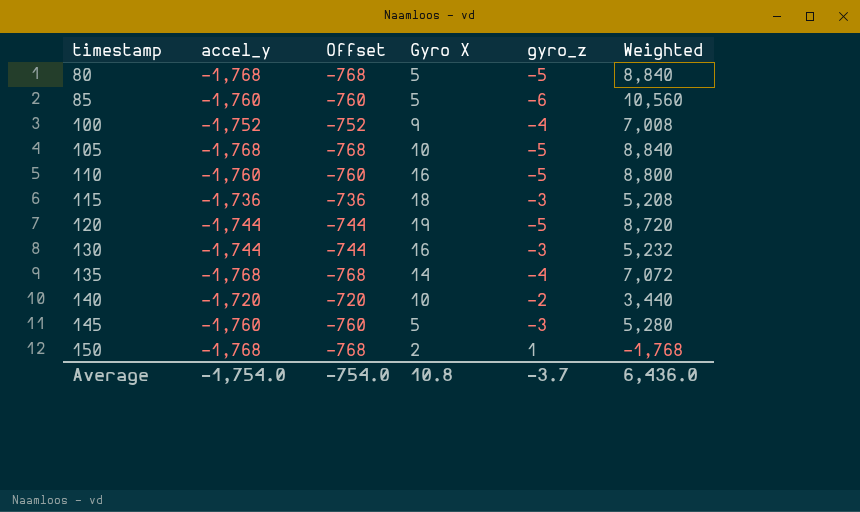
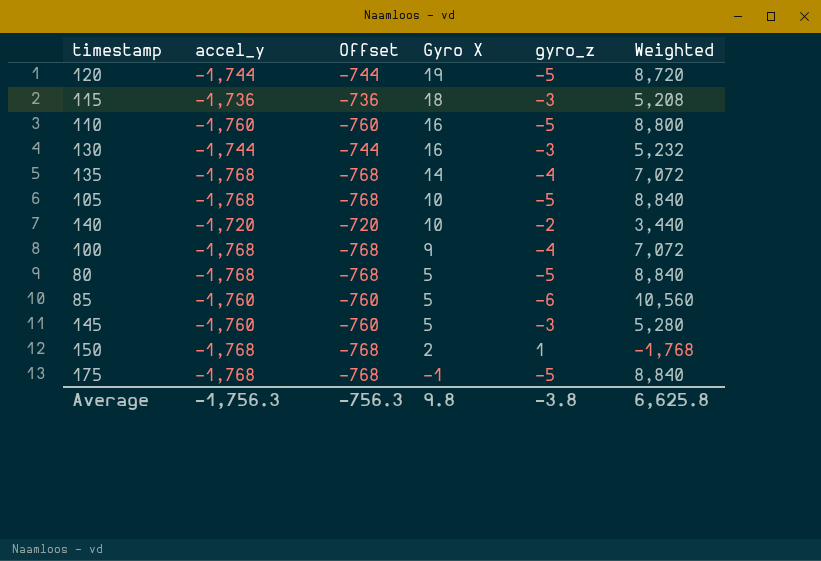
row order: timestamp ascending -> Gyro X descending
100 | accel_y: -1,752 -> -1,768
100 | Offset: -752 -> -768
100 | Weighted: 7,008 -> 7,072
row 175: none -> -1,768 | -768 | -1 | -5 | 8,840
Average | accel_y: -1,754.0 -> -1,756.3
Average | Offset: -754.0 -> -756.3
Average | Gyro X: 10.8 -> 9.8
Average | gyro_z: -3.7 -> -3.8
Average | Weighted: 6,436.0 -> 6,625.8

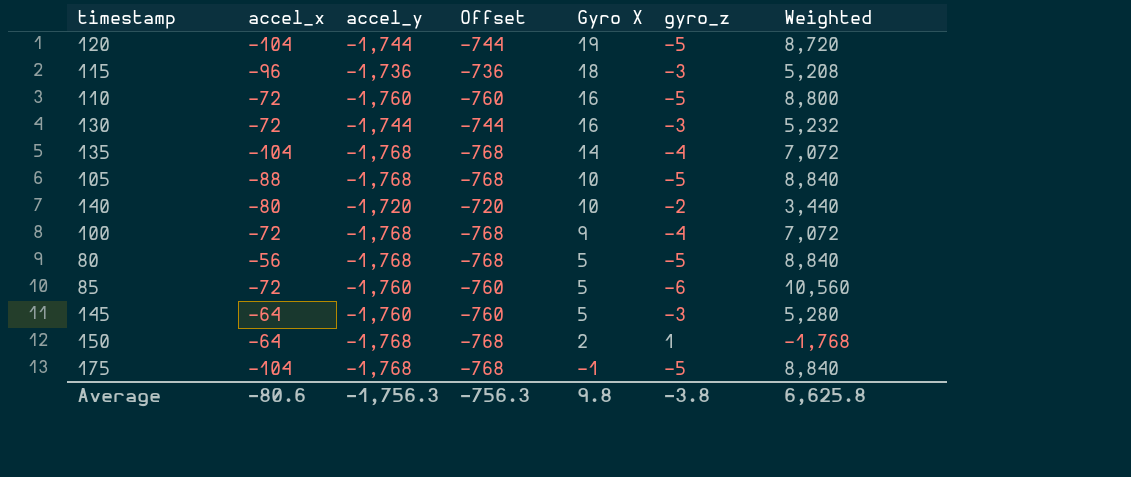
column accel_x | position: none -> 2

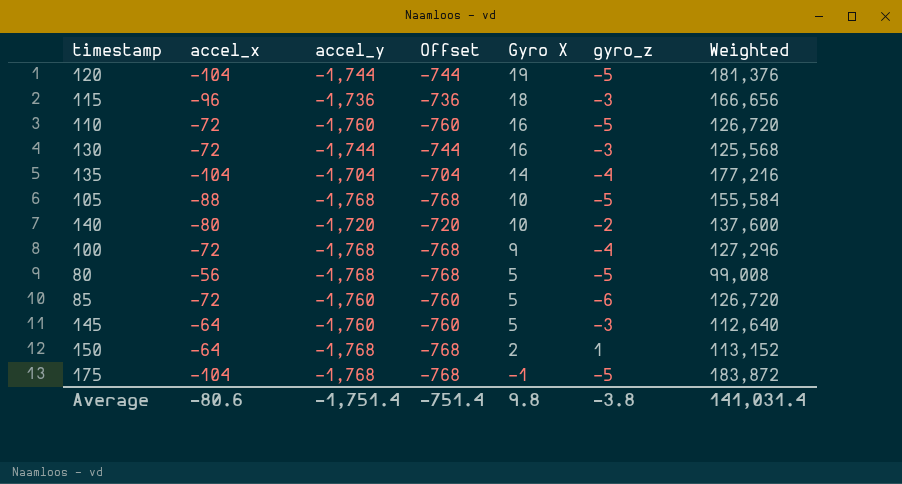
column Weighted | formula: [accel_y] * [gyro_z] -> [accel_x] * [accel_y]
135 | accel_y: -1,768 -> -1,704
135 | Offset: -768 -> -704
Average | accel_y: -1,756.3 -> -1,751.4
Average | Offset: -756.3 -> -751.4
Average | Weighted: 6,625.8 -> 141,031.4

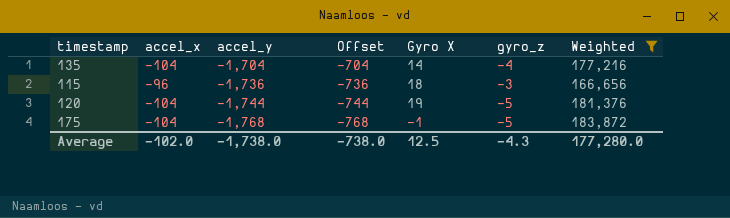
filter: none -> Weighted >= 166,656
row order: Gyro X descending -> accel_y descending
Average | accel_x: -80.6 -> -102.0
Average | accel_y: -1,751.4 -> -1,738.0
Average | Offset: -751.4 -> -738.0
Average | Gyro X: 9.8 -> 12.5
Average | gyro_z: -3.8 -> -4.3
Average | Weighted: 141,031.4 -> 177,280.0

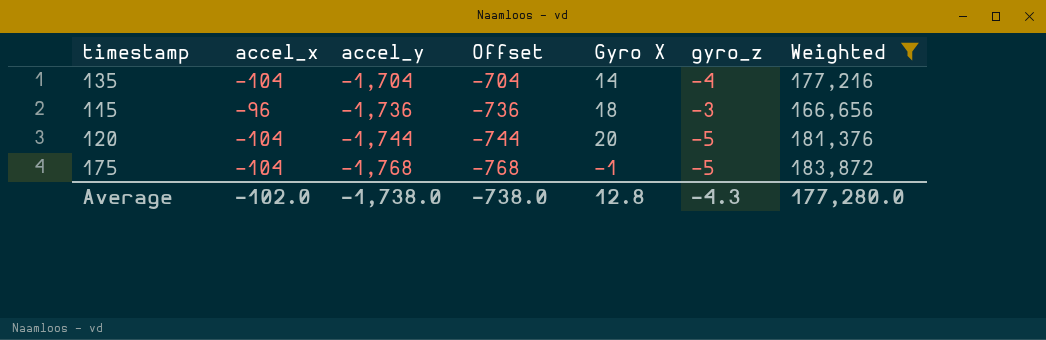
120 | Gyro X: 19 -> 20
Average | Gyro X: 12.5 -> 12.8

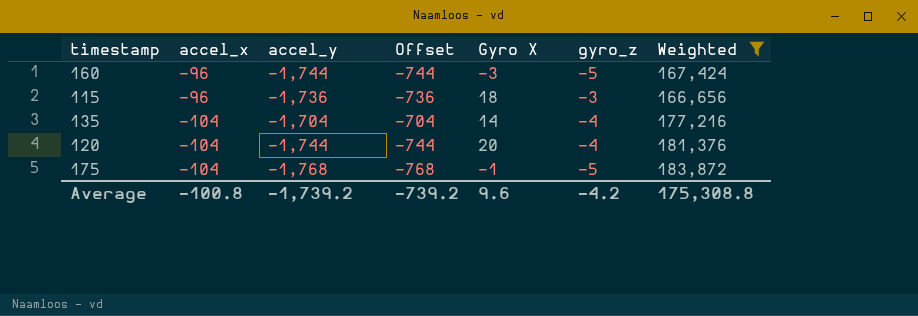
row order: accel_y descending -> accel_x descending
row 160: none -> -96 | -1,744 | -744 | -3 | -5 | 167,424
120 | gyro_z: -5 -> -4
Average | accel_x: -102.0 -> -100.8
Average | accel_y: -1,738.0 -> -1,739.2
Average | Offset: -738.0 -> -739.2
Average | Gyro X: 12.8 -> 9.6
Average | gyro_z: -4.3 -> -4.2
Average | Weighted: 177,280.0 -> 175,308.8

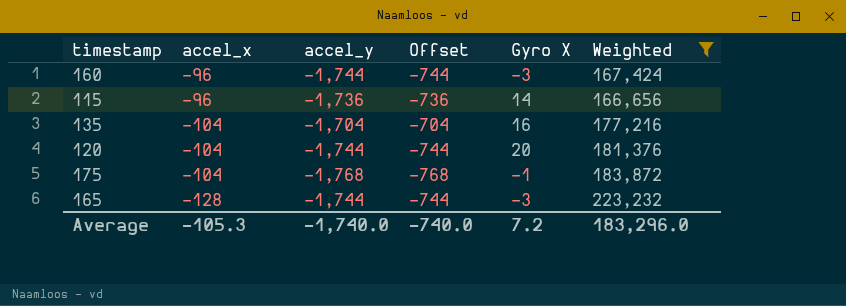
column gyro_z | position: 6 -> none
115 | Gyro X: 18 -> 14
135 | Gyro X: 14 -> 16
row 165: none -> -128 | -1,744 | -744 | -3 | 223,232
Average | accel_x: -100.8 -> -105.3
Average | accel_y: -1,739.2 -> -1,740.0
Average | Offset: -739.2 -> -740.0
Average | Gyro X: 9.6 -> 7.2
Average | Weighted: 175,308.8 -> 183,296.0

